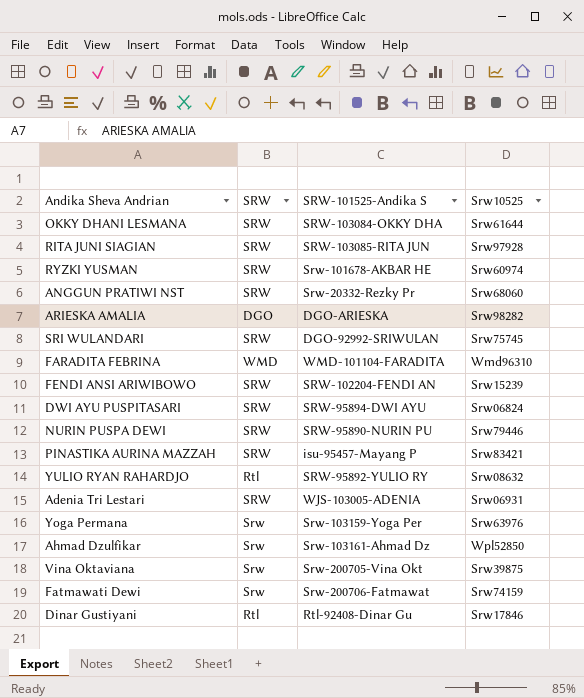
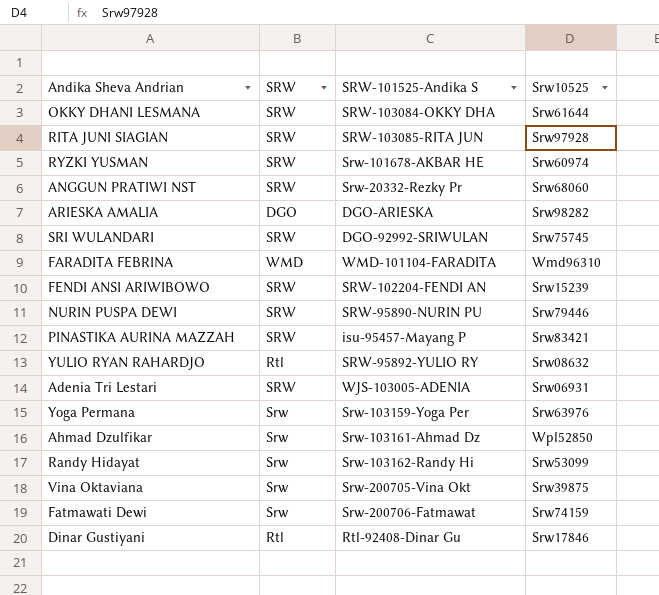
row DWI AYU PUSPITASARI: SRW | SRW-95894-DWI AYU | Srw06824 -> none
row Randy Hidayat: none -> Srw | Srw-103162-Randy Hi | Srw53099

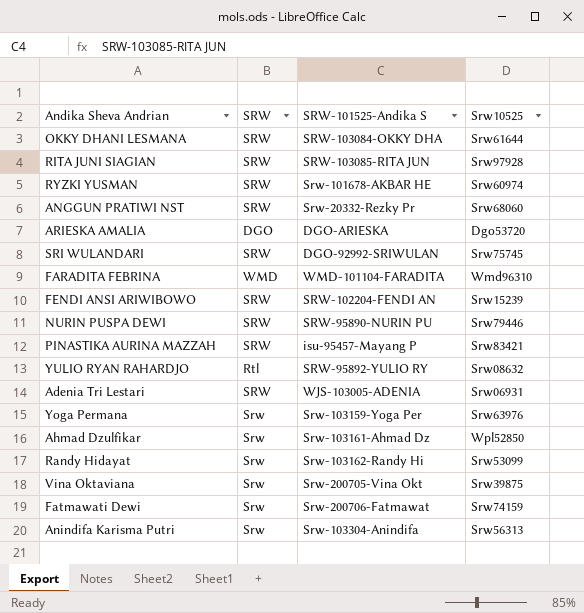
row Dinar Gustiyani: Rtl | Rtl-92408-Dinar Gu | Srw17846 -> none
ARIESKA AMALIA | Srw10525: Srw98282 -> Dgo53720
row Anindifa Karisma Putri: none -> Srw | Srw-103304-Anindifa | Srw56313

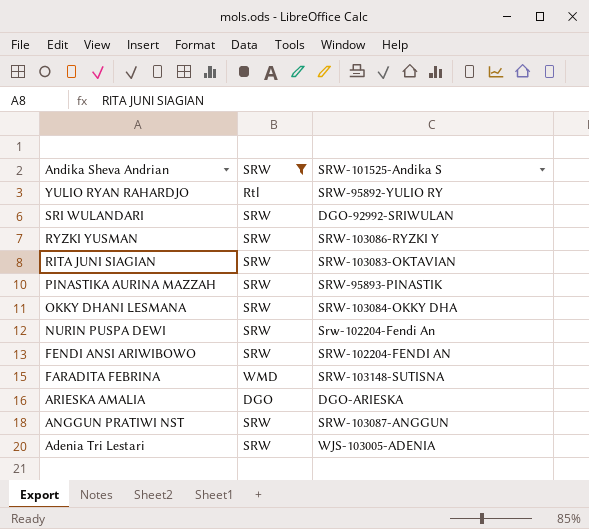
filter: none -> SRW != Srw
row order: none -> Andika Sheva Andrian descending
column Srw10525 | position: 4 -> none
RYZKI YUSMAN | SRW-101525-Andika S: Srw-101678-AKBAR HE -> SRW-103086-RYZKI Y
RITA JUNI SIAGIAN | SRW-101525-Andika S: SRW-103085-RITA JUN -> SRW-103083-OKTAVIAN
PINASTIKA AURINA MAZZAH | SRW-101525-Andika S: isu-95457-Mayang P -> SRW-95893-PINASTIK
NURIN PUSPA DEWI | SRW-101525-Andika S: SRW-95890-NURIN PU -> Srw-102204-Fendi An
FARADITA FEBRINA | SRW-101525-Andika S: WMD-101104-FARADITA -> SRW-103148-SUTISNA
ANGGUN PRATIWI NST | SRW-101525-Andika S: Srw-20332-Rezky Pr -> SRW-103087-ANGGUN

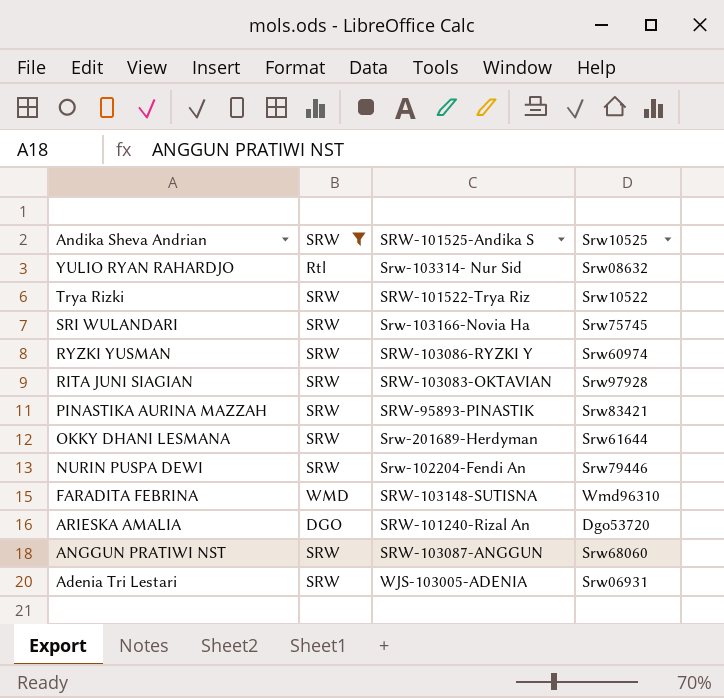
column Srw10525 | position: none -> 4
row FENDI ANSI ARIWIBOWO: SRW | SRW-102204-FENDI AN -> none
YULIO RYAN RAHARDJO | SRW-101525-Andika S: SRW-95892-YULIO RY -> Srw-103314- Nur Sid
row Trya Rizki: none -> SRW | SRW-101522-Trya Riz | Srw10522
SRI WULANDARI | SRW-101525-Andika S: DGO-92992-SRIWULAN -> Srw-103166-Novia Ha
OKKY DHANI LESMANA | SRW-101525-Andika S: SRW-103084-OKKY DHA -> Srw-201689-Herdyman
ARIESKA AMALIA | SRW-101525-Andika S: DGO-ARIESKA -> SRW-101240-Rizal An

